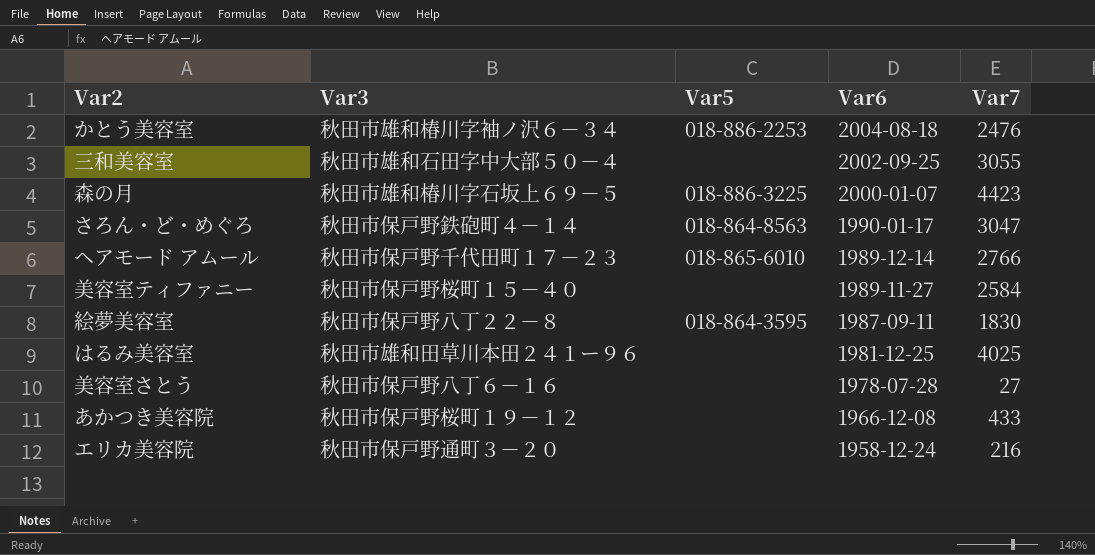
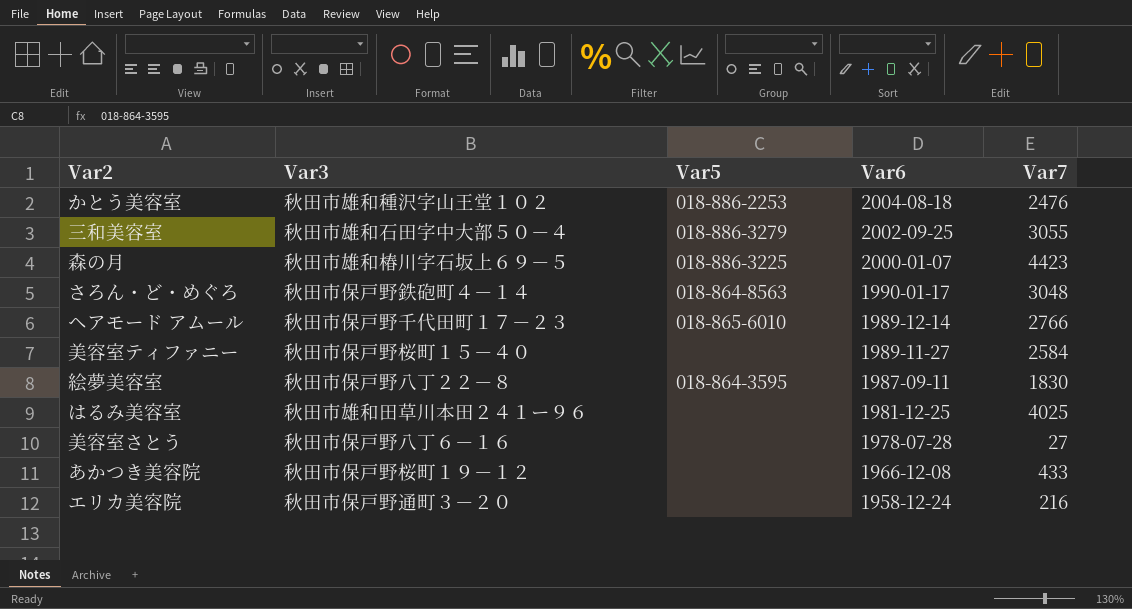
かとう美容室 | Var3: 秋田市雄和椿川字袖ノ沢６－３４ -> 秋田市雄和種沢字山王堂１０２
三和美容室 | Var5: none -> 018-886-3279
さろん・ど・めぐろ | Var7: 3047 -> 3048

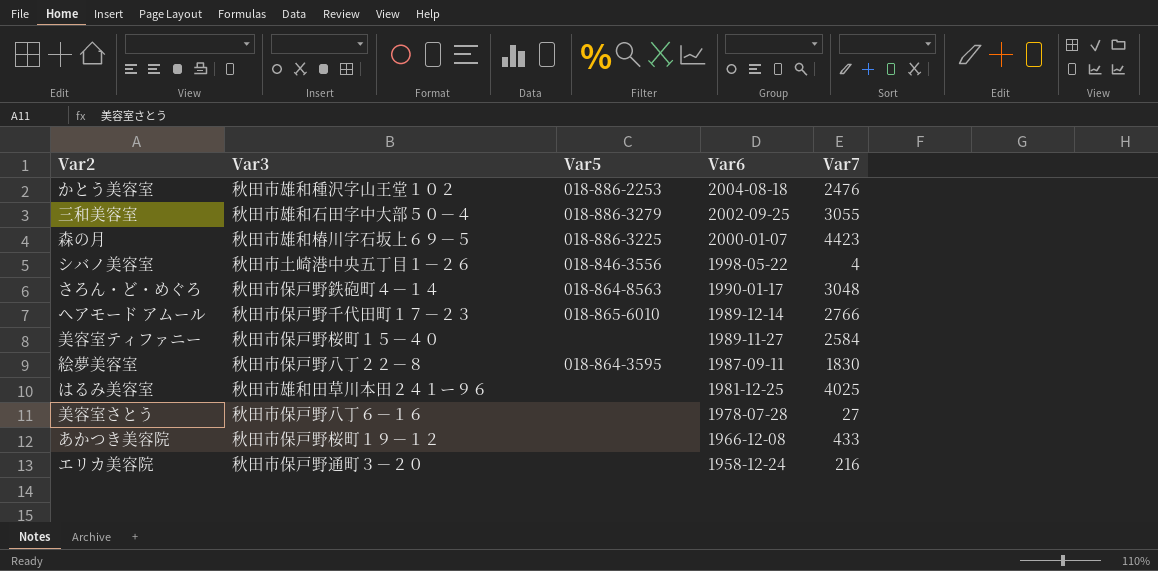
row シバノ美容室: none -> 秋田市土崎港中央五丁目１－２６ | 018-846-3556 | 1998-05-22 | 4

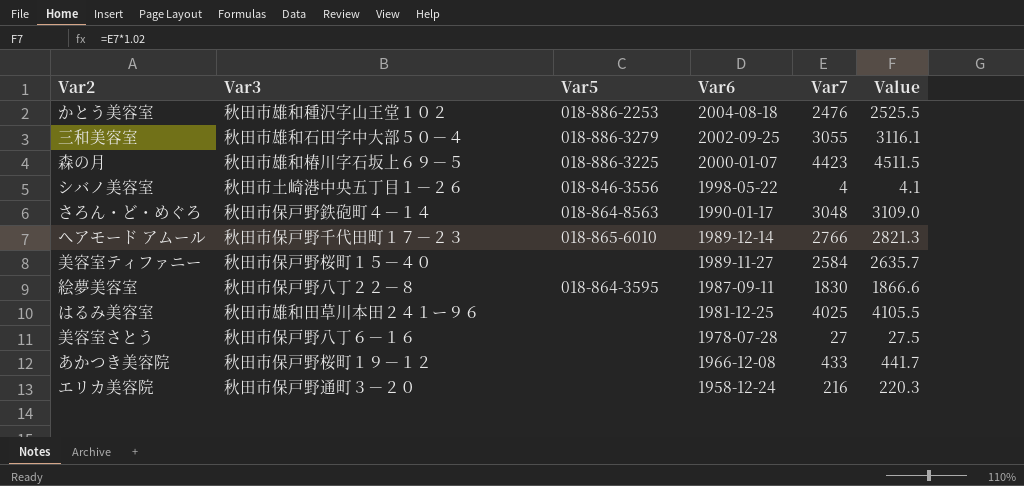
column Value | formula: none -> [Var7] * 1.02

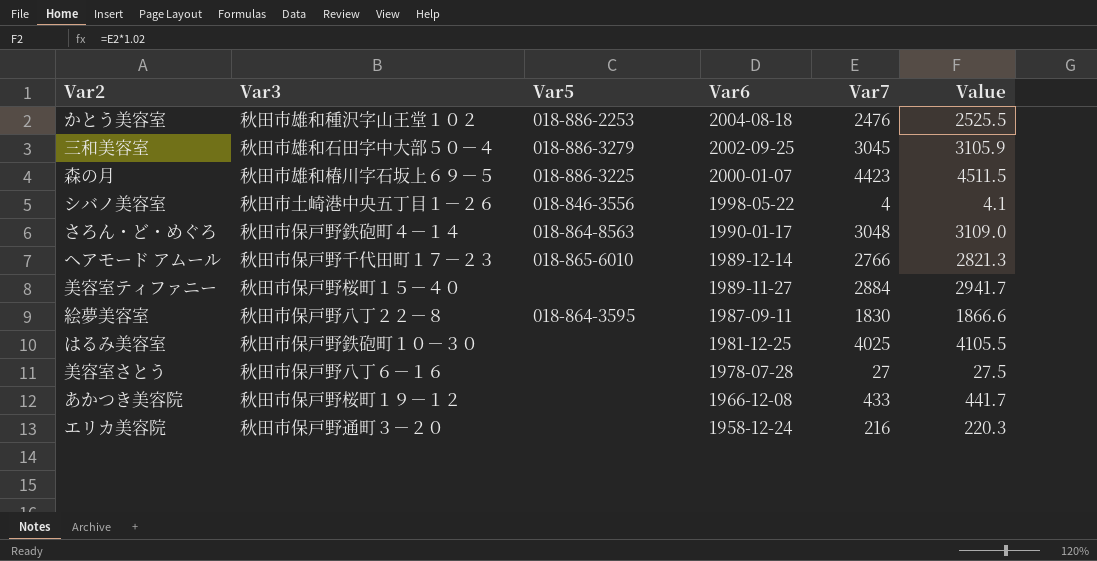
三和美容室 | Var7: 3055 -> 3045
三和美容室 | Value: 3116.1 -> 3105.9
美容室ティファニー | Var7: 2584 -> 2884
美容室ティファニー | Value: 2635.7 -> 2941.7
はるみ美容室 | Var3: 秋田市雄和田草川本田２４１ー９６ -> 秋田市保戸野鉄砲町１０－３０

